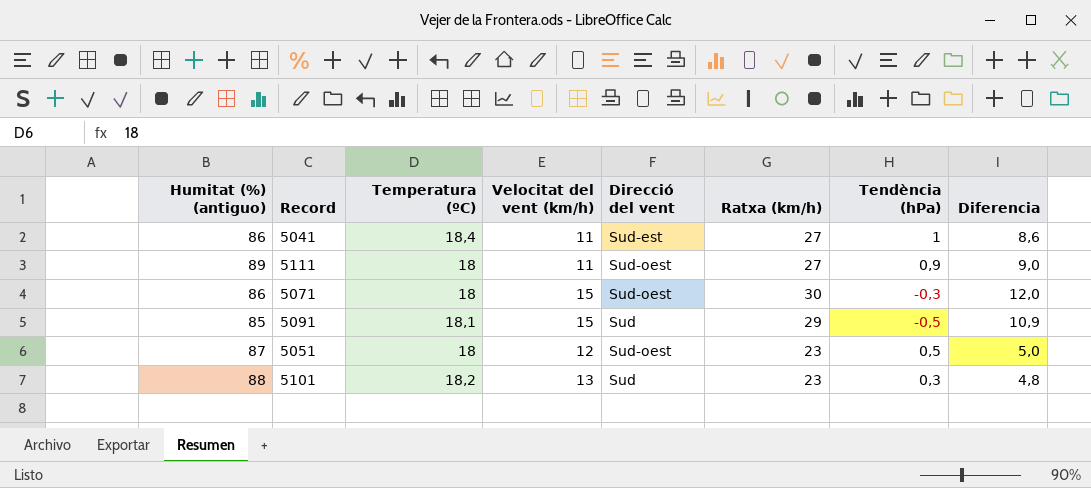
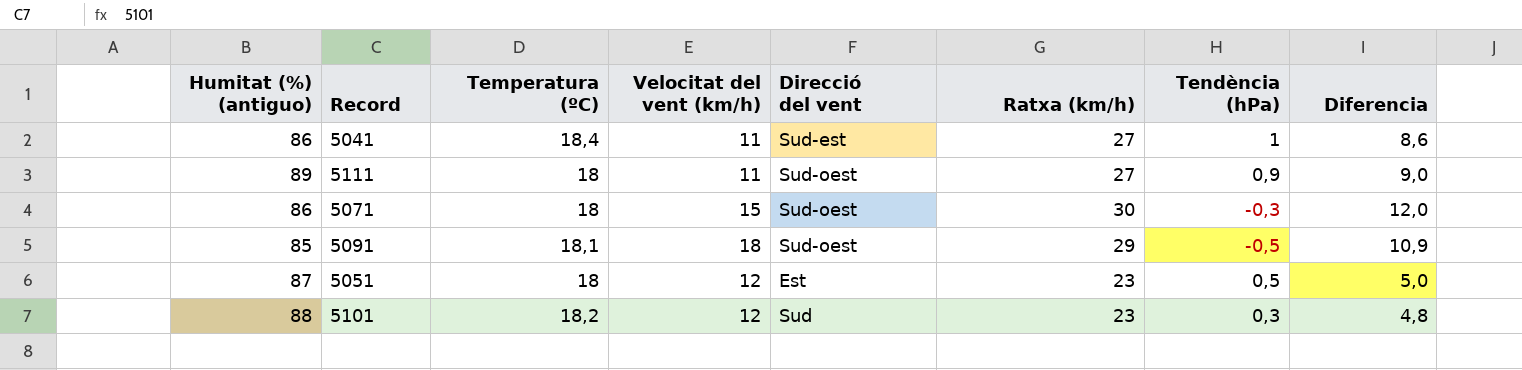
5091 | Velocitat del vent (km/h): 15 -> 18
5091 | Direcció del vent: Sud -> Sud-oest
5051 | Direcció del vent: Sud-oest -> Est
5101 | Velocitat del vent (km/h): 13 -> 12

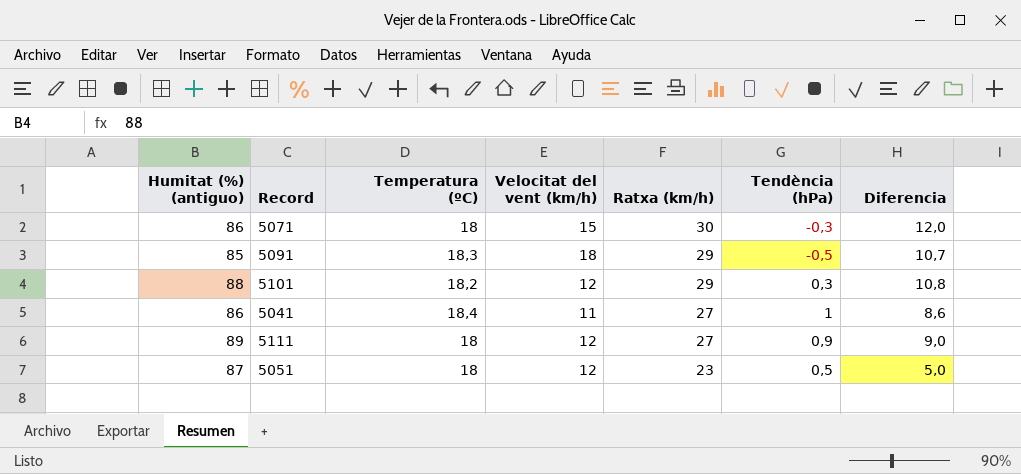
row order: none -> Ratxa (km/h) descending
column Direcció del vent | position: 5 -> none
5091 | Temperatura (ºC): 18,1 -> 18,3
5091 | Diferencia: 10,9 -> 10,7
5101 | Ratxa (km/h): 23 -> 29
5101 | Diferencia: 4,8 -> 10,8
5111 | Velocitat del vent (km/h): 11 -> 12

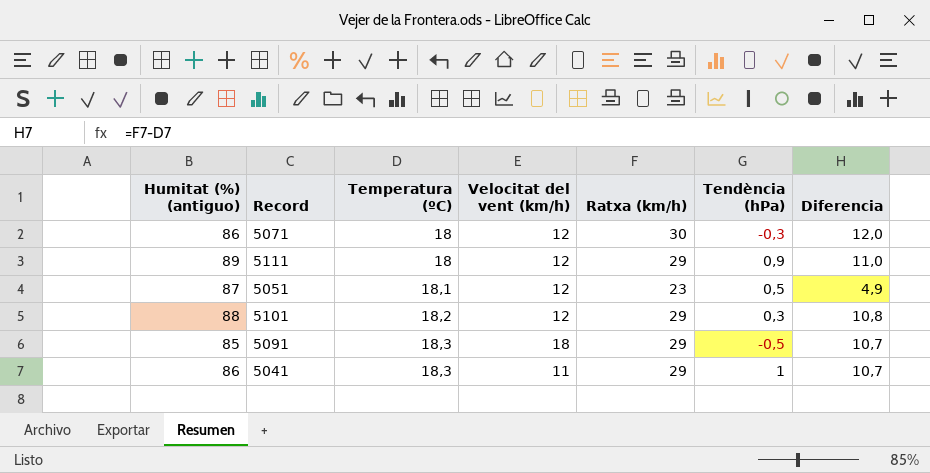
row order: Ratxa (km/h) descending -> Temperatura (ºC) ascending
5071 | Velocitat del vent (km/h): 15 -> 12
5111 | Ratxa (km/h): 27 -> 29
5111 | Diferencia: 9,0 -> 11,0
5051 | Temperatura (ºC): 18 -> 18,1
5051 | Diferencia: 5,0 -> 4,9
5041 | Temperatura (ºC): 18,4 -> 18,3
5041 | Ratxa (km/h): 27 -> 29
5041 | Diferencia: 8,6 -> 10,7

